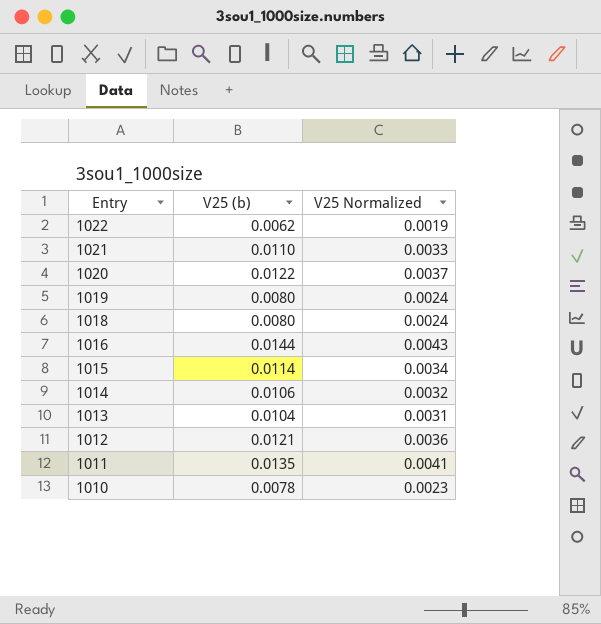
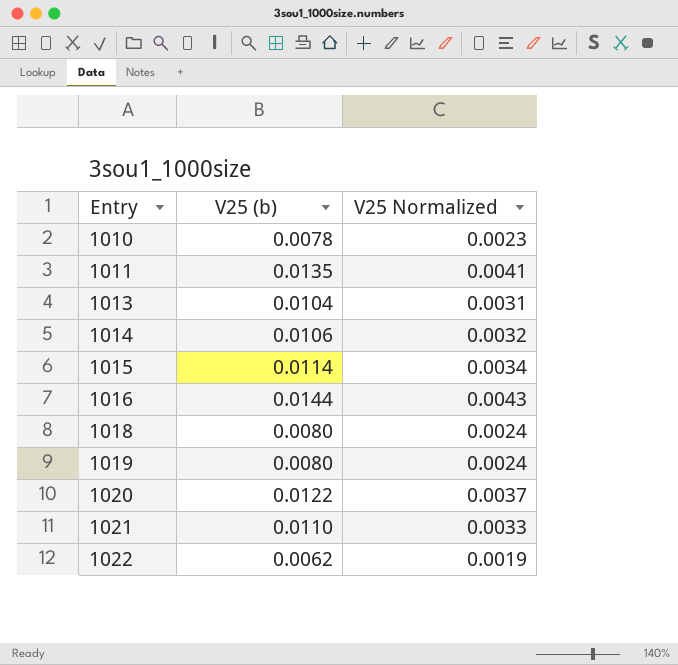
row order: Entry descending -> Entry ascending
row 1012: 0.0121 | 0.0036 -> none

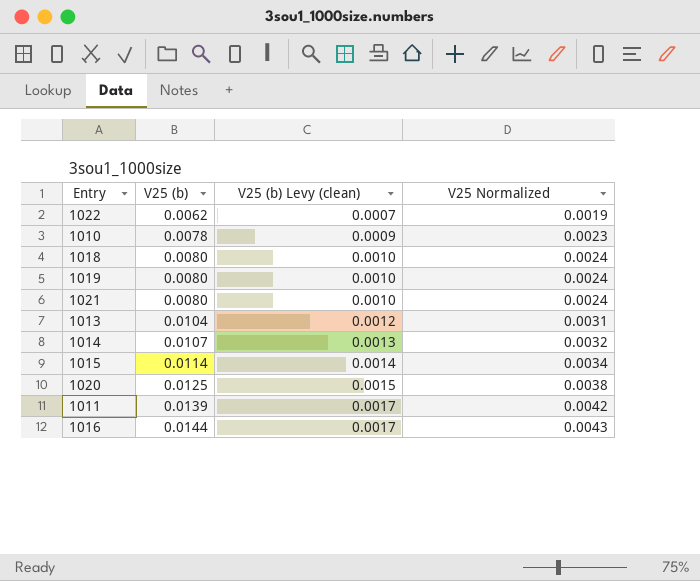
row order: Entry ascending -> V25 (b) ascending
column V25 (b) Levy (clean) | formula: none -> [V25 (b)] * 0.12
1021 | V25 (b): 0.0110 -> 0.0080
1021 | V25 Normalized: 0.0033 -> 0.0024
1014 | V25 (b): 0.0106 -> 0.0107
1020 | V25 (b): 0.0122 -> 0.0125
1020 | V25 Normalized: 0.0037 -> 0.0038
1011 | V25 (b): 0.0135 -> 0.0139
1011 | V25 Normalized: 0.0041 -> 0.0042

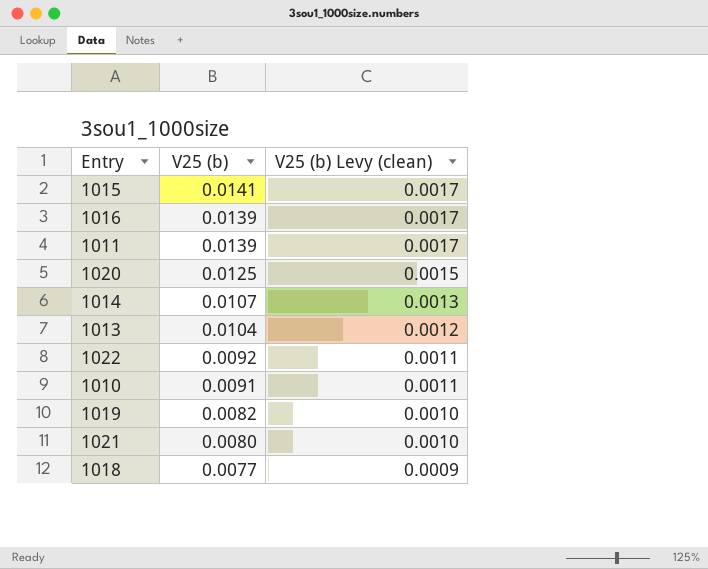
row order: V25 (b) ascending -> V25 (b) descending
column V25 Normalized | formula: [V25 (b)] * 0.3 -> none
1015 | V25 (b): 0.0114 -> 0.0141
1015 | V25 (b) Levy (clean): 0.0014 -> 0.0017
1016 | V25 (b): 0.0144 -> 0.0139
1022 | V25 (b): 0.0062 -> 0.0092
1022 | V25 (b) Levy (clean): 0.0007 -> 0.0011
1010 | V25 (b): 0.0078 -> 0.0091
1010 | V25 (b) Levy (clean): 0.0009 -> 0.0011
1019 | V25 (b): 0.0080 -> 0.0082
1018 | V25 (b): 0.0080 -> 0.0077
1018 | V25 (b) Levy (clean): 0.0010 -> 0.0009

